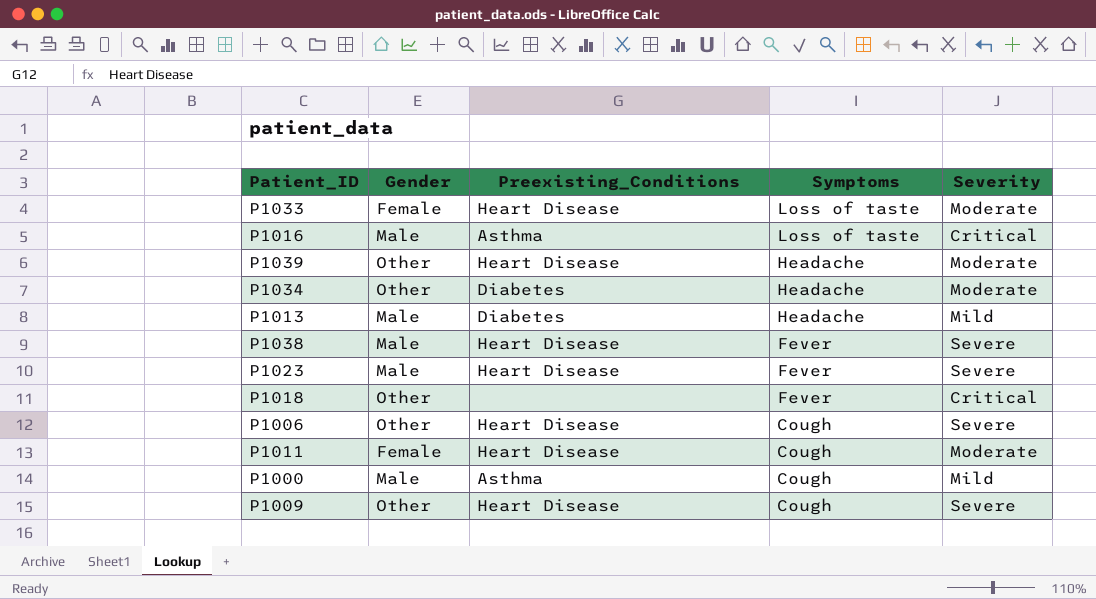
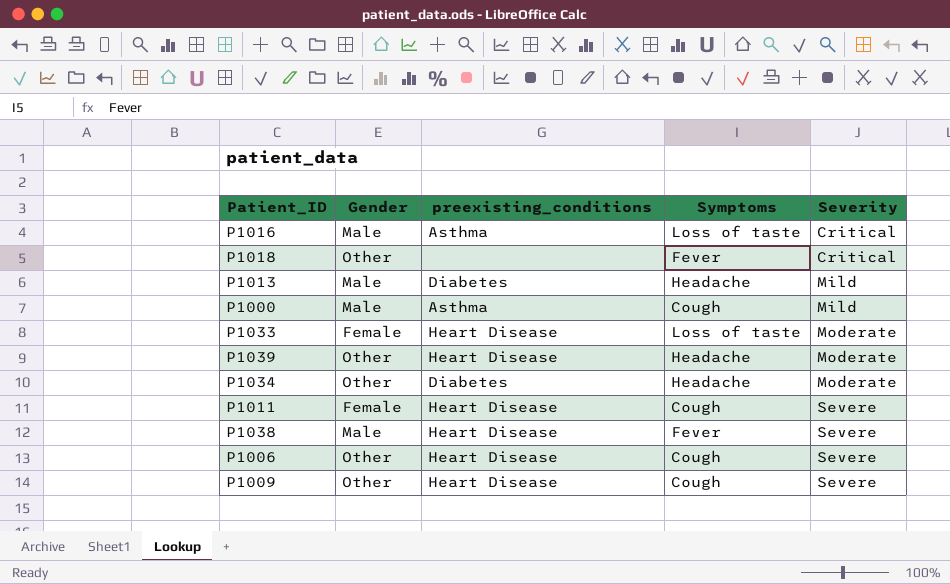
row order: Symptoms descending -> Severity ascending
column name: Preexisting_Conditions -> preexisting_conditions
row P1023: Male | Heart Disease | Fever | Severe -> none
P1011 | Severity: Moderate -> Severe

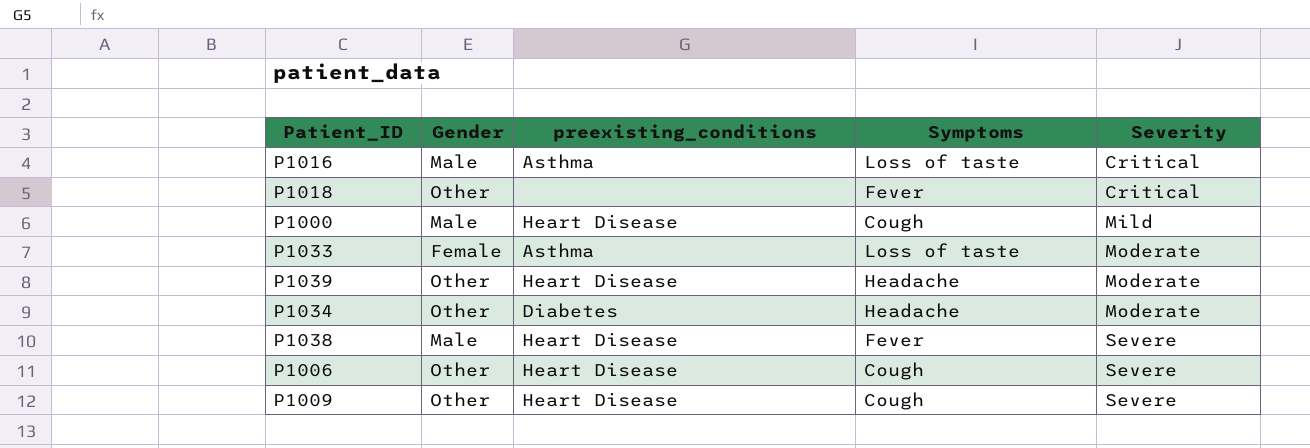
row P1013: Male | Diabetes | Headache | Mild -> none
row P1011: Female | Heart Disease | Cough | Severe -> none
P1000 | preexisting_conditions: Asthma -> Heart Disease
P1033 | preexisting_conditions: Heart Disease -> Asthma

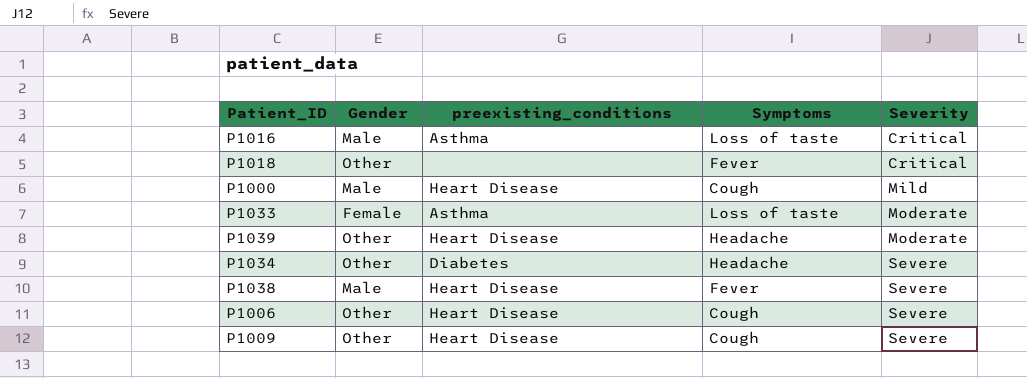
P1034 | Severity: Moderate -> Severe

